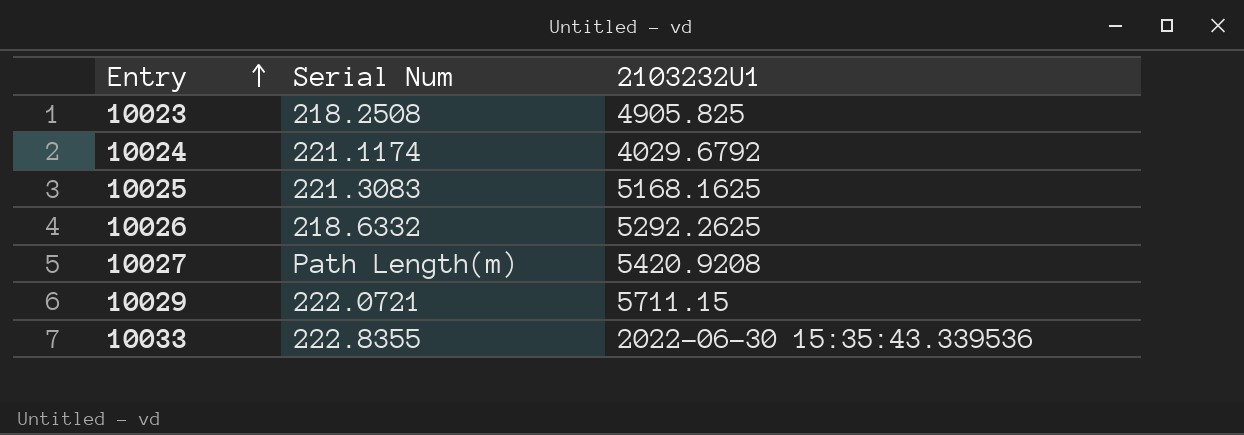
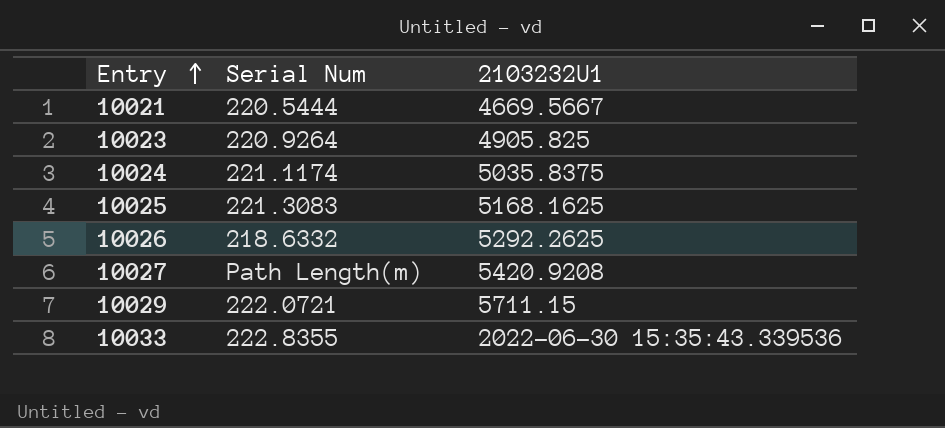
row 10021: none -> 220.5444 | 4669.5667
10023 | Serial Num: 218.2508 -> 220.9264
10024 | 2103232U1: 4029.6792 -> 5035.8375

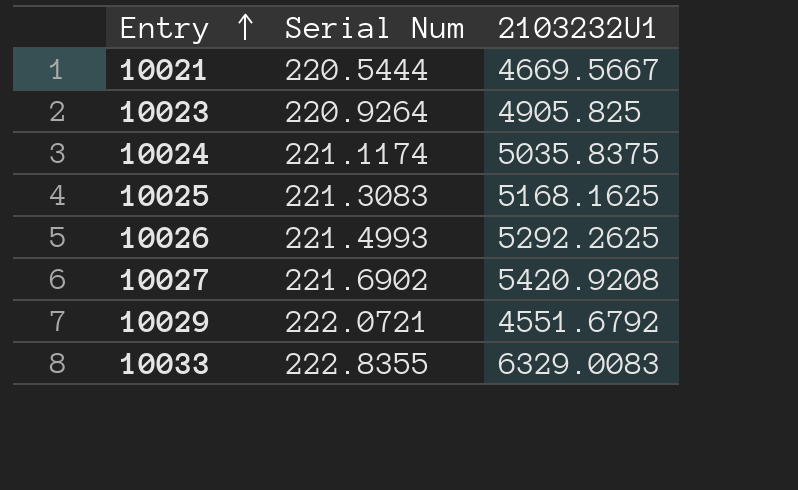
10026 | Serial Num: 218.6332 -> 221.4993
10027 | Serial Num: Path Length(m) -> 221.6902
10029 | 2103232U1: 5711.15 -> 4551.6792
10033 | 2103232U1: 2022-06-30 15:35:43.339536 -> 6329.0083

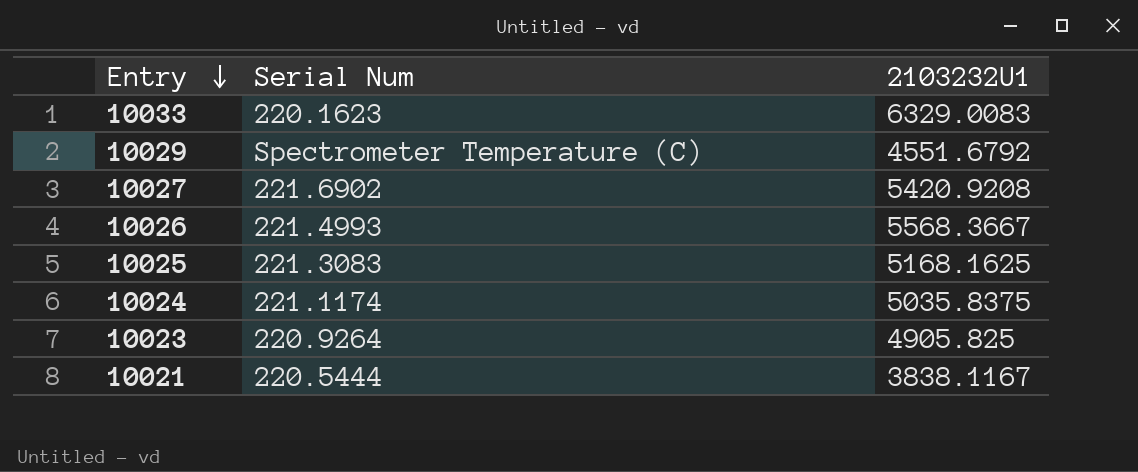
row order: Entry ascending -> Entry descending
10033 | Serial Num: 222.8355 -> 220.1623
10029 | Serial Num: 222.0721 -> Spectrometer Temperature (C)
10026 | 2103232U1: 5292.2625 -> 5568.3667
10021 | 2103232U1: 4669.5667 -> 3838.1167

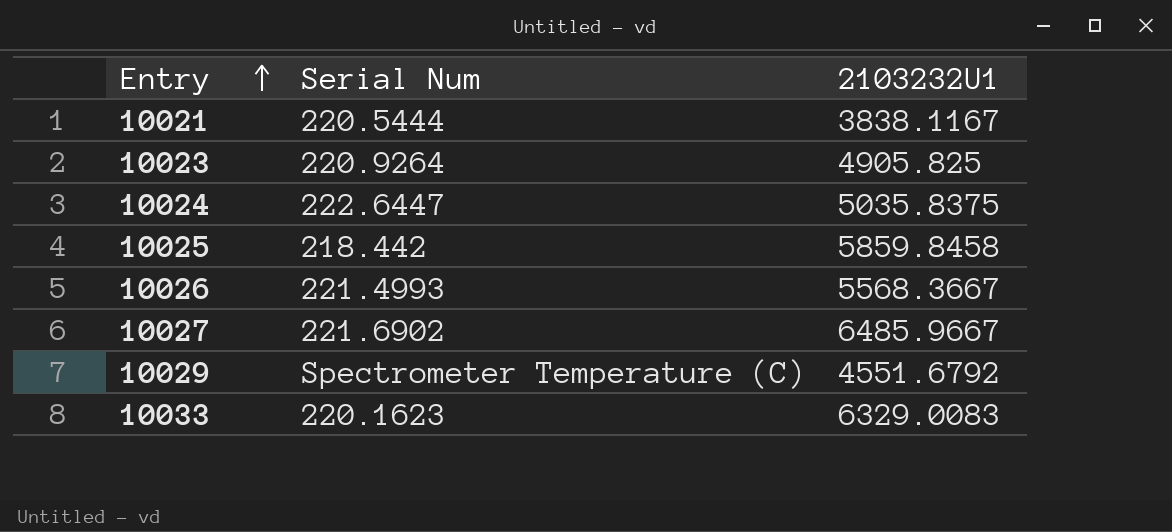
row order: Entry descending -> Entry ascending
10024 | Serial Num: 221.1174 -> 222.6447
10025 | Serial Num: 221.3083 -> 218.442
10025 | 2103232U1: 5168.1625 -> 5859.8458
10027 | 2103232U1: 5420.9208 -> 6485.9667

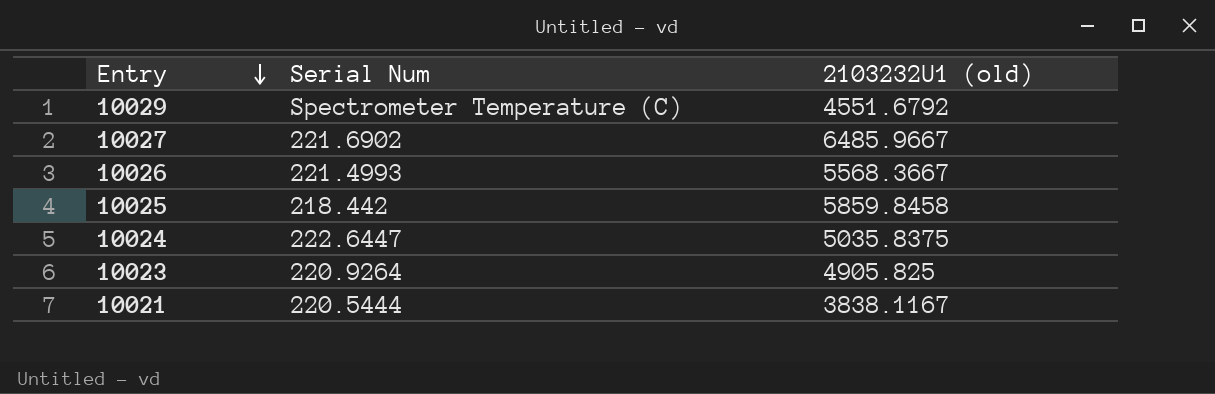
row order: Entry ascending -> Entry descending
column name: 2103232U1 -> 2103232U1 (old)
row 10033: 220.1623 | 6329.0083 -> none

